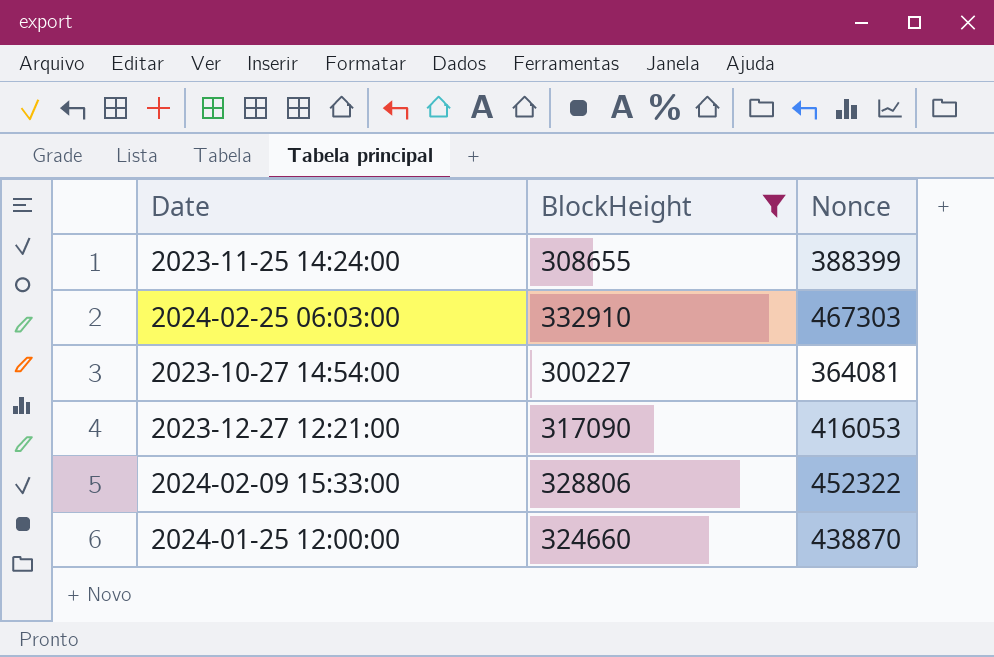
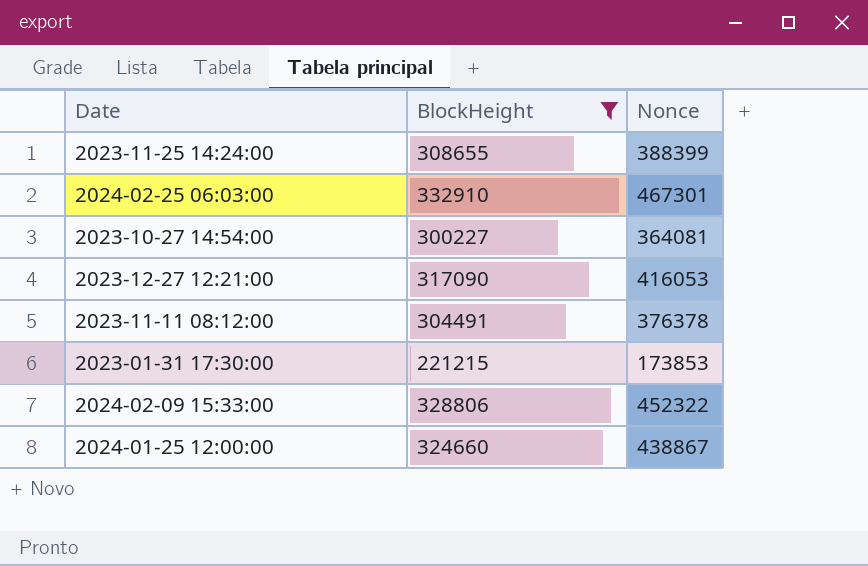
2024-02-25 06:03:00 | Nonce: 467303 -> 467301
row 2023-11-11 08:12:00: none -> 304491 | 376378
row 2023-01-31 17:30:00: none -> 221215 | 173853
2024-01-25 12:00:00 | Nonce: 438870 -> 438867

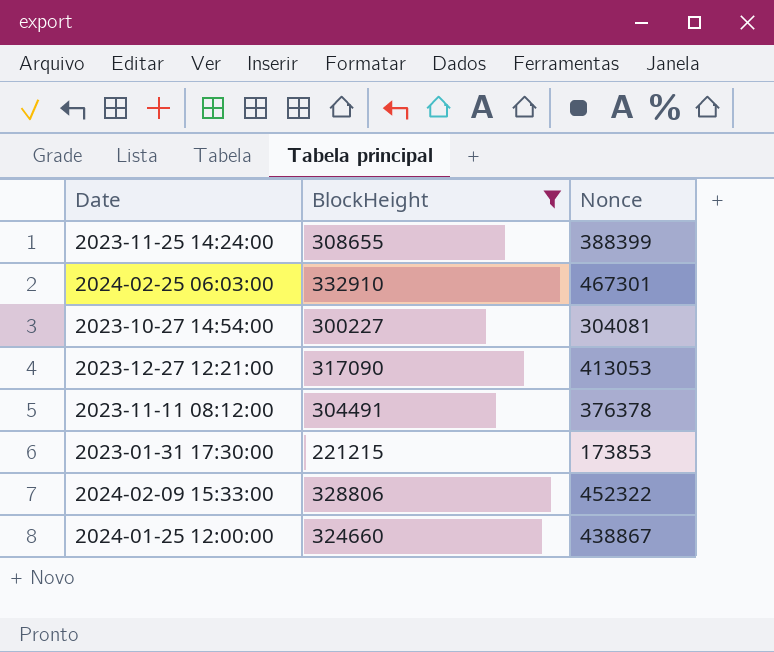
2023-10-27 14:54:00 | Nonce: 364081 -> 304081
2023-12-27 12:21:00 | Nonce: 416053 -> 413053

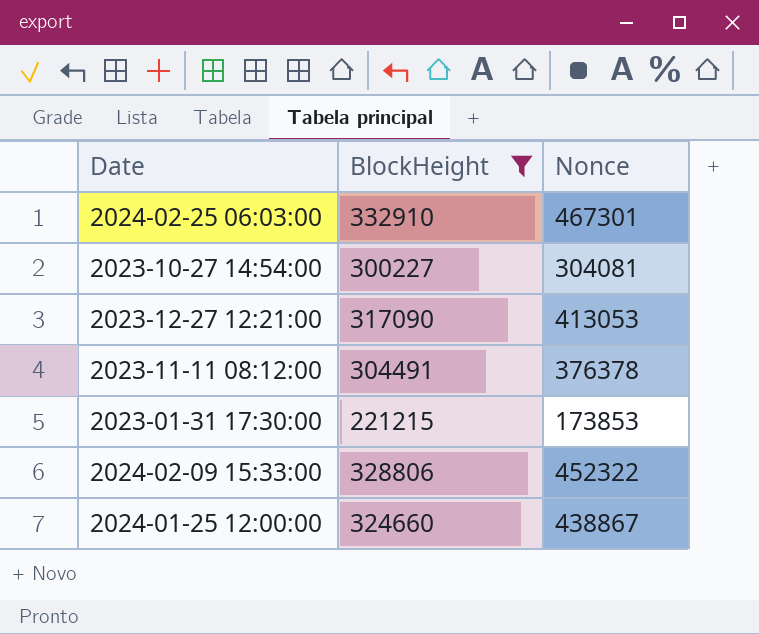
row 2023-11-25 14:24:00: 308655 | 388399 -> none

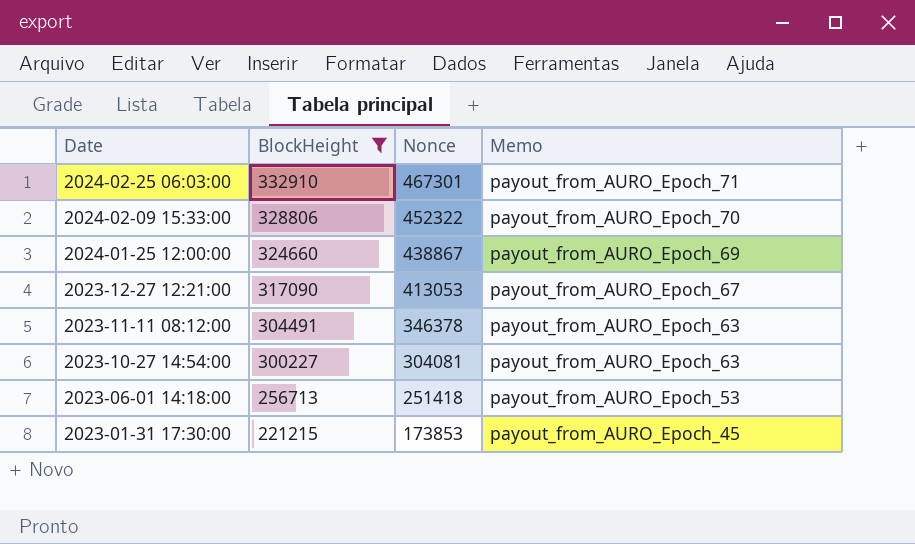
row order: none -> Date descending
column Memo | position: none -> 4
2023-11-11 08:12:00 | Nonce: 376378 -> 346378
row 2023-06-01 14:18:00: none -> 256713 | 251418 | payout_from_AURO_Epoch_53

